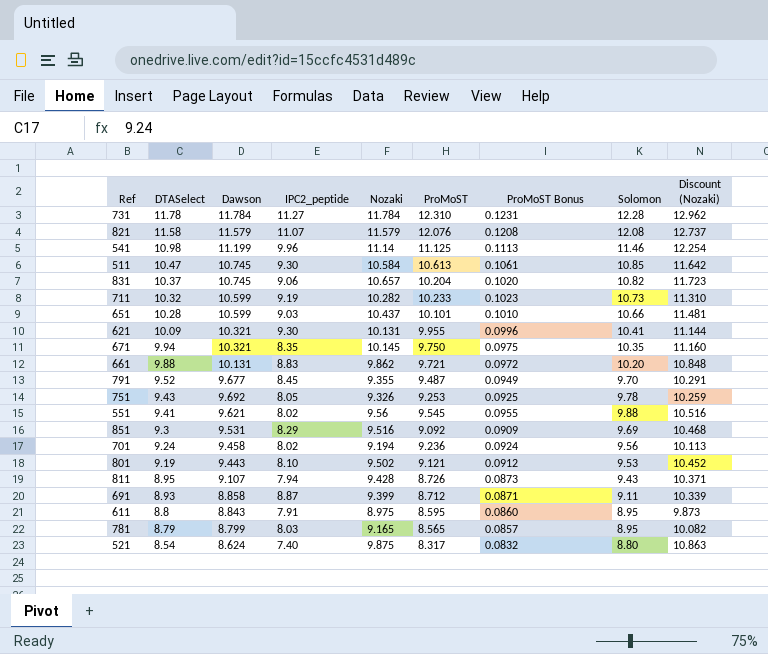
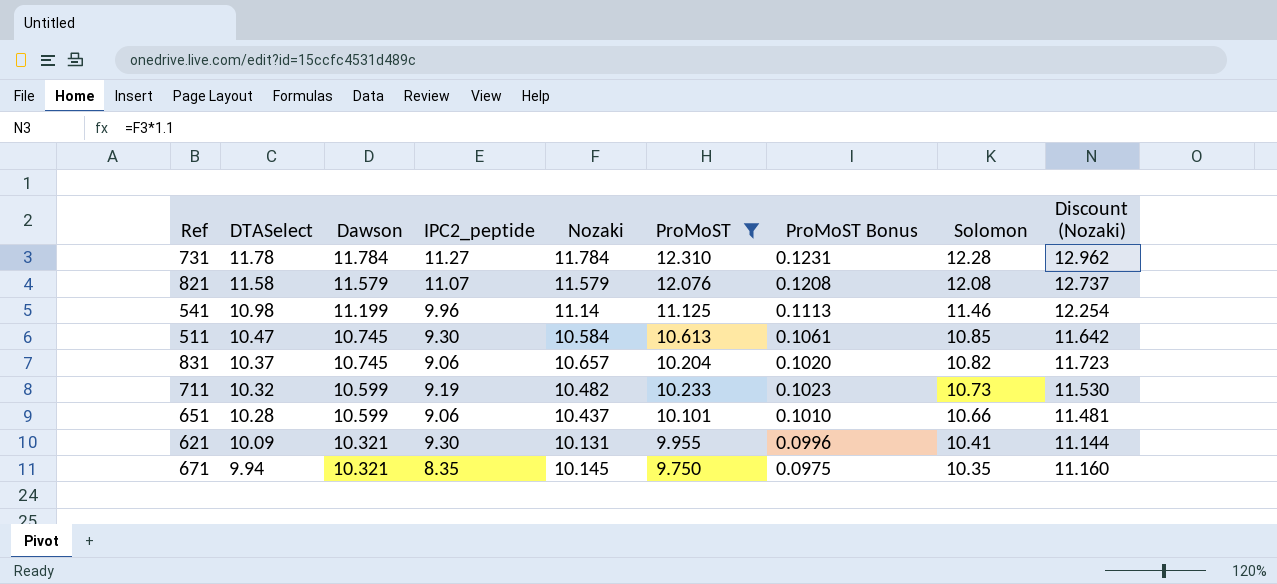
filter: none -> ProMoST >= 9.750
711 | Nozaki: 10.282 -> 10.482
711 | Discount (Nozaki): 11.310 -> 11.530
651 | IPC2_peptide: 9.03 -> 9.06

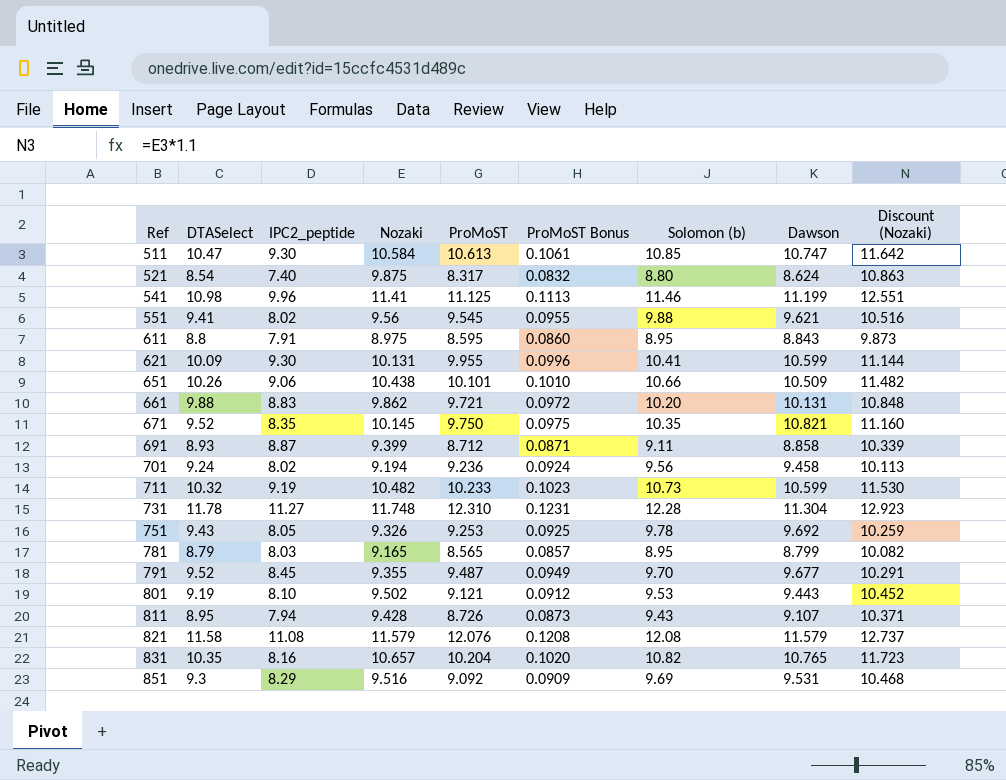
filter: ProMoST >= 9.750 -> none
row order: DTASelect descending -> Ref ascending
column name: Solomon -> Solomon (b)
column Dawson | position: 3 -> 8
511 | Dawson: 10.745 -> 10.747
541 | Nozaki: 11.14 -> 11.41
541 | Discount (Nozaki): 12.254 -> 12.551
621 | Dawson: 10.321 -> 10.599
651 | DTASelect: 10.28 -> 10.26
651 | Nozaki: 10.437 -> 10.438
651 | Dawson: 10.599 -> 10.509
651 | Discount (Nozaki): 11.481 -> 11.482
671 | DTASelect: 9.94 -> 9.52
671 | Dawson: 10.321 -> 10.821
731 | Nozaki: 11.784 -> 11.748
731 | Dawson: 11.784 -> 11.304
731 | Discount (Nozaki): 12.962 -> 12.923
821 | IPC2_peptide: 11.07 -> 11.08
831 | DTASelect: 10.37 -> 10.35
831 | IPC2_peptide: 9.06 -> 8.16
831 | Dawson: 10.745 -> 10.765

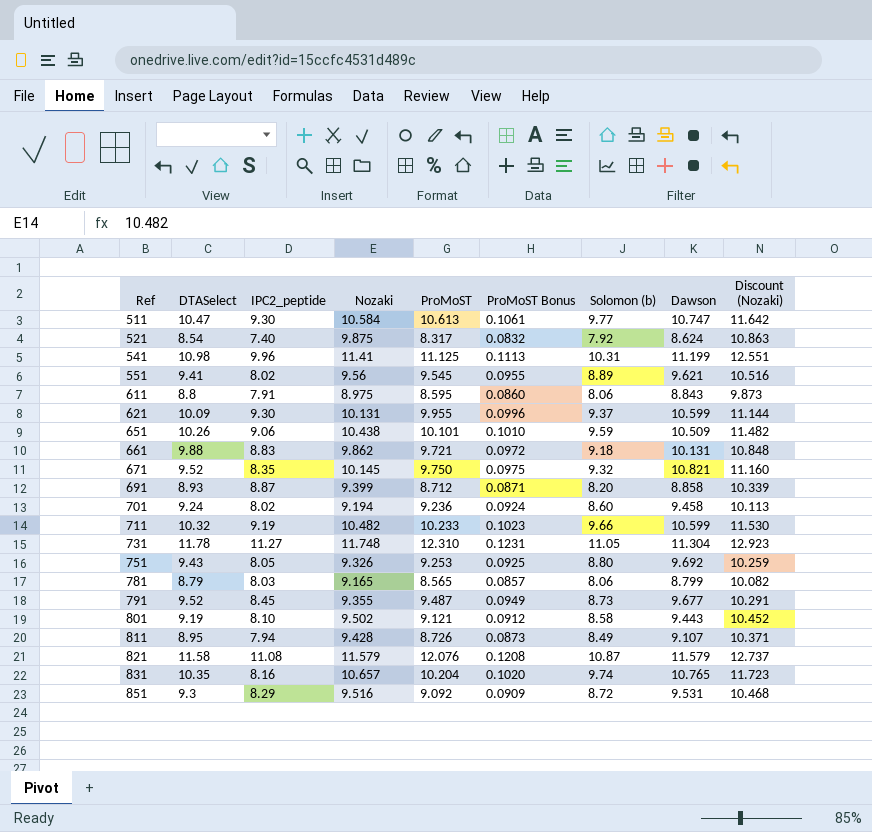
511 | Solomon (b): 10.85 -> 9.77
521 | Solomon (b): 8.80 -> 7.92
541 | Solomon (b): 11.46 -> 10.31
551 | Solomon (b): 9.88 -> 8.89
611 | Solomon (b): 8.95 -> 8.06
621 | Solomon (b): 10.41 -> 9.37
651 | Solomon (b): 10.66 -> 9.59
661 | Solomon (b): 10.20 -> 9.18
671 | Solomon (b): 10.35 -> 9.32
691 | Solomon (b): 9.11 -> 8.20
701 | Solomon (b): 9.56 -> 8.60
711 | Solomon (b): 10.73 -> 9.66
731 | Solomon (b): 12.28 -> 11.05
751 | Solomon (b): 9.78 -> 8.80
781 | Solomon (b): 8.95 -> 8.06
791 | Solomon (b): 9.70 -> 8.73
801 | Solomon (b): 9.53 -> 8.58
811 | Solomon (b): 9.43 -> 8.49
821 | Solomon (b): 12.08 -> 10.87
831 | Solomon (b): 10.82 -> 9.74
851 | Solomon (b): 9.69 -> 8.72

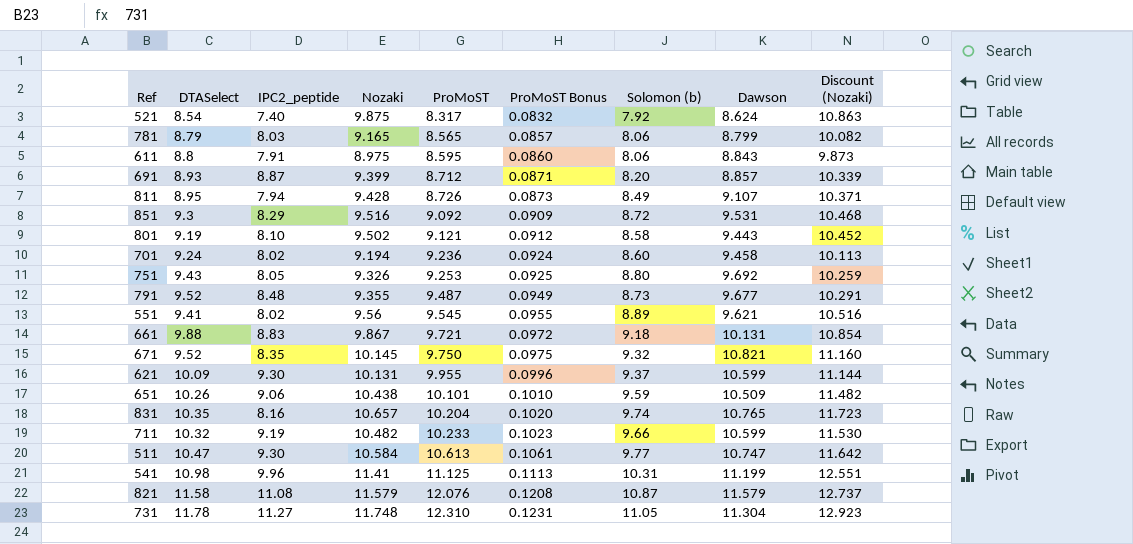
row order: Ref ascending -> ProMoST ascending
691 | Dawson: 8.858 -> 8.857
791 | IPC2_peptide: 8.45 -> 8.48
661 | Nozaki: 9.862 -> 9.867
661 | Discount (Nozaki): 10.848 -> 10.854

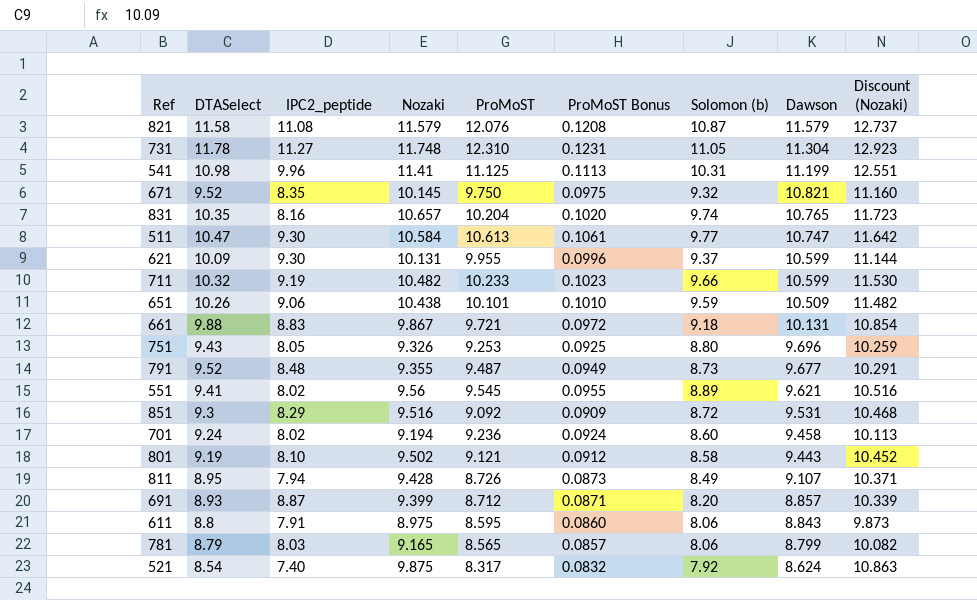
row order: ProMoST ascending -> Dawson descending
751 | Dawson: 9.692 -> 9.696

